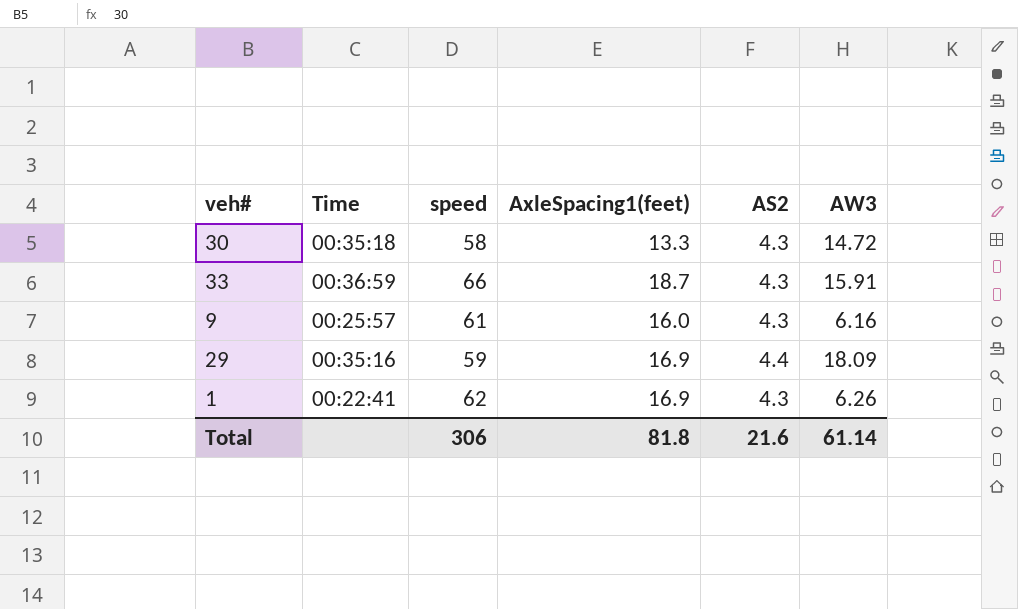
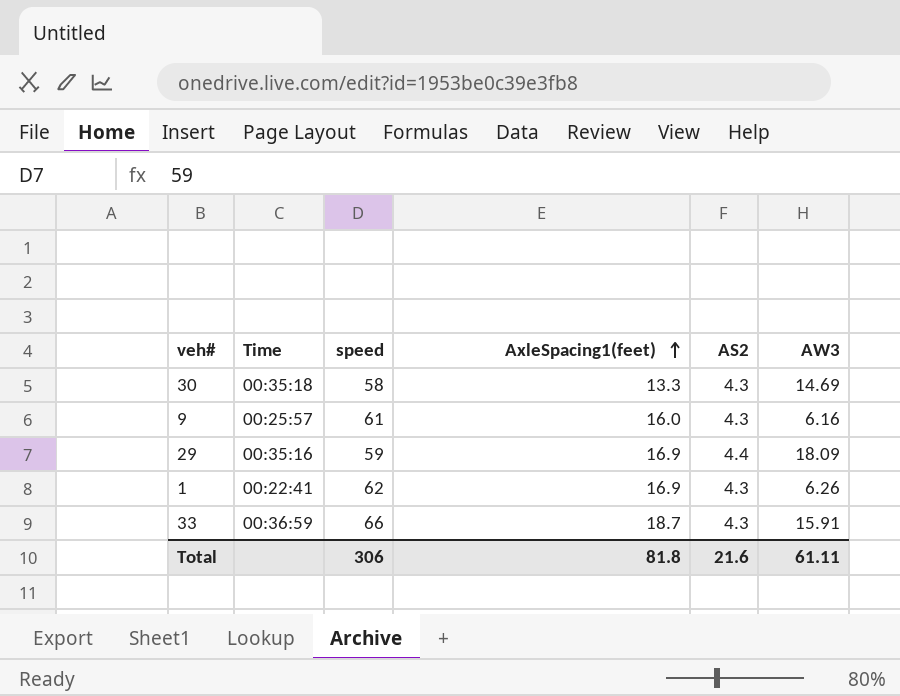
row order: none -> AxleSpacing1(feet) ascending
30 | AW3: 14.72 -> 14.69
Total | AW3: 61.14 -> 61.11

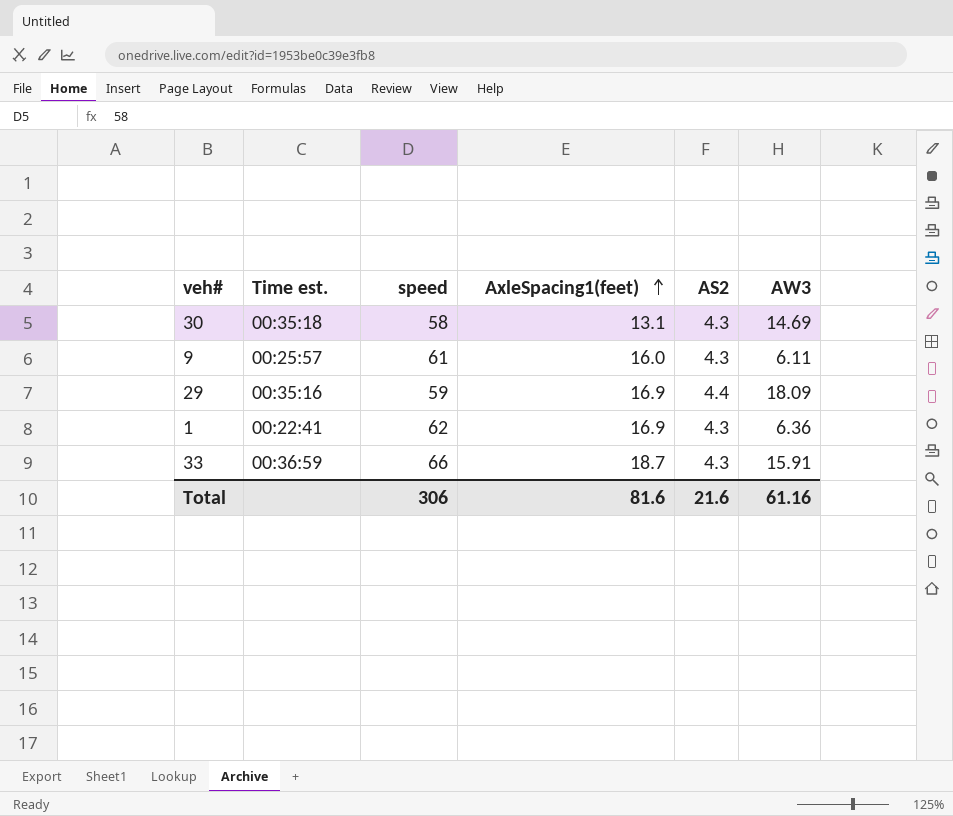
column name: Time -> Time est.
30 | AxleSpacing1(feet): 13.3 -> 13.1
9 | AW3: 6.16 -> 6.11
1 | AW3: 6.26 -> 6.36
Total | AxleSpacing1(feet): 81.8 -> 81.6
Total | AW3: 61.11 -> 61.16

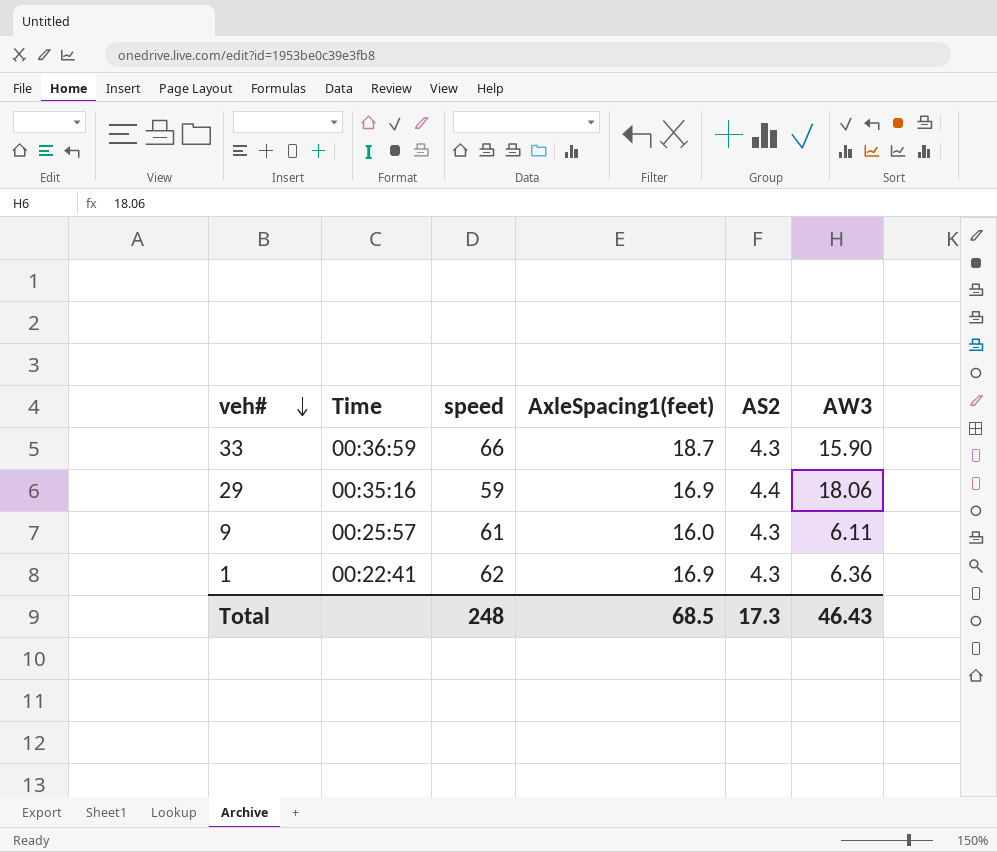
row order: AxleSpacing1(feet) ascending -> veh# descending
column name: Time est. -> Time
row 30: 00:35:18 | 58 | 13.1 | 4.3 | 14.69 -> none
33 | AW3: 15.91 -> 15.90
29 | AW3: 18.09 -> 18.06
Total | speed: 306 -> 248
Total | AxleSpacing1(feet): 81.6 -> 68.5
Total | AS2: 21.6 -> 17.3
Total | AW3: 61.16 -> 46.43

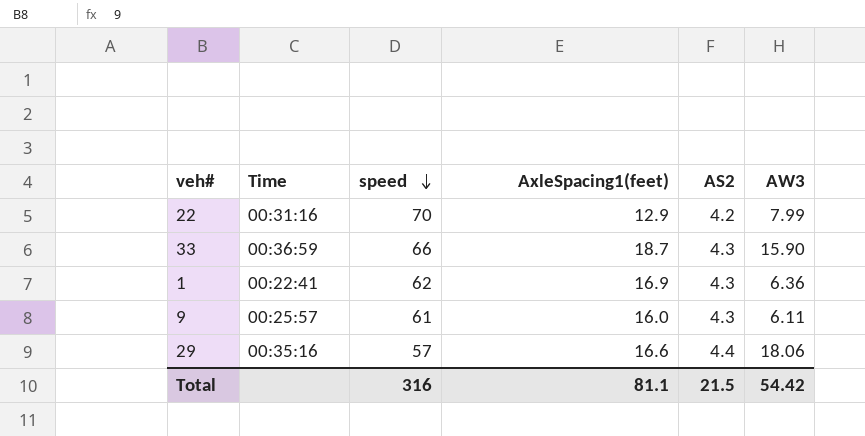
row order: veh# descending -> speed descending
row 22: none -> 00:31:16 | 70 | 12.9 | 4.2 | 7.99
29 | speed: 59 -> 57
29 | AxleSpacing1(feet): 16.9 -> 16.6
Total | speed: 248 -> 316
Total | AxleSpacing1(feet): 68.5 -> 81.1
Total | AS2: 17.3 -> 21.5
Total | AW3: 46.43 -> 54.42

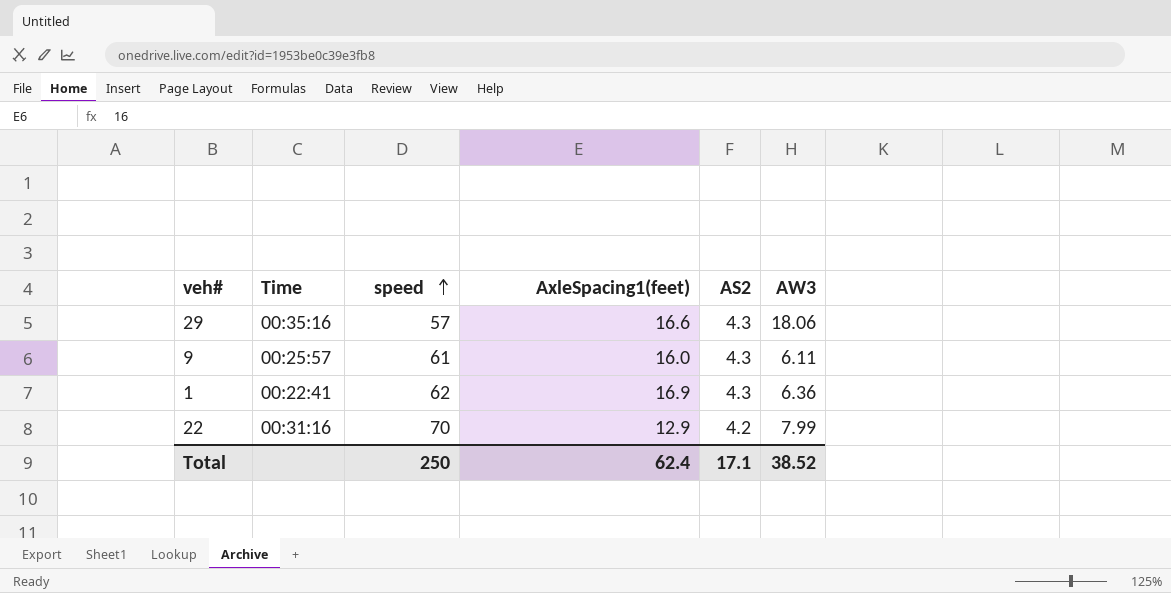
row order: speed descending -> speed ascending
row 33: 00:36:59 | 66 | 18.7 | 4.3 | 15.90 -> none
29 | AS2: 4.4 -> 4.3
Total | speed: 316 -> 250
Total | AxleSpacing1(feet): 81.1 -> 62.4
Total | AS2: 21.5 -> 17.1
Total | AW3: 54.42 -> 38.52

